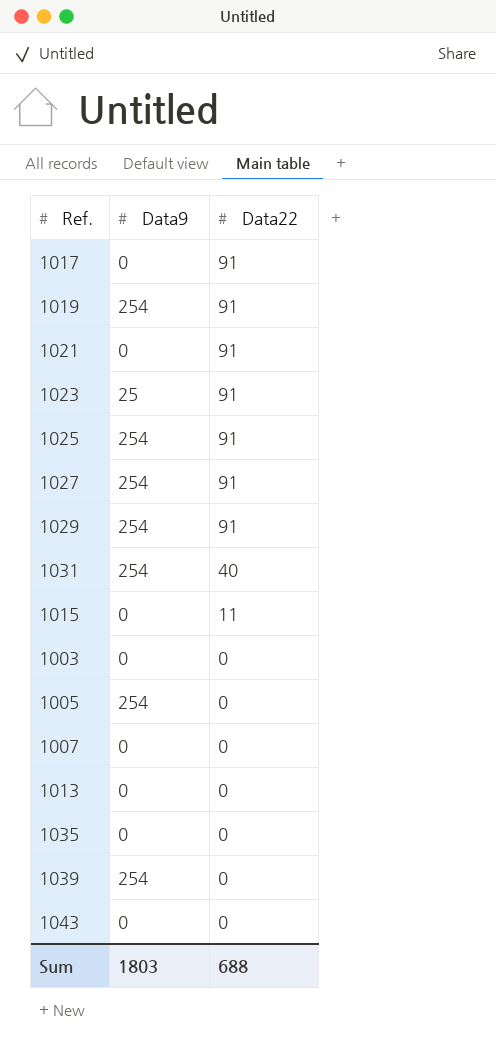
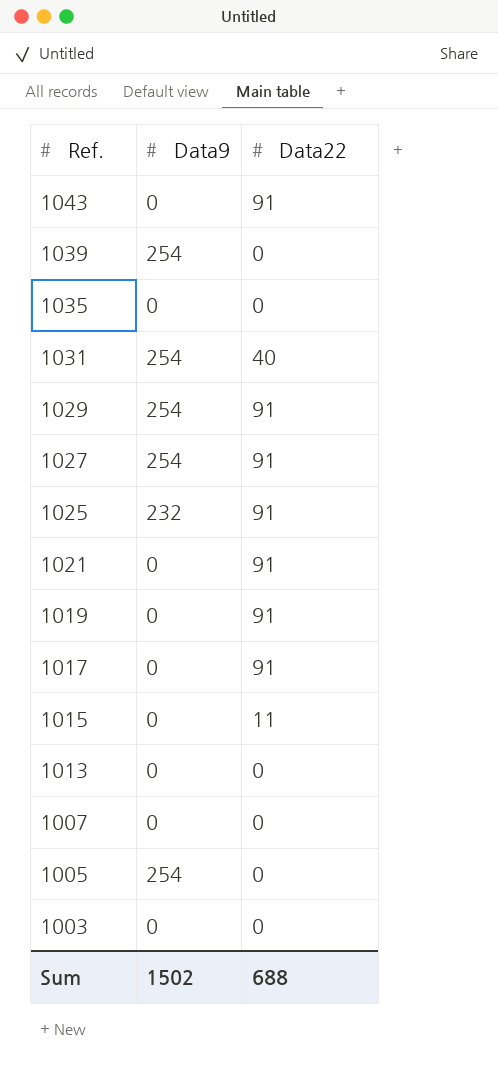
row order: Data22 descending -> Ref. descending
row 1023: 25 | 91 -> none
1043 | Data22: 0 -> 91
1025 | Data9: 254 -> 232
1019 | Data9: 254 -> 0
Sum | Data9: 1803 -> 1502

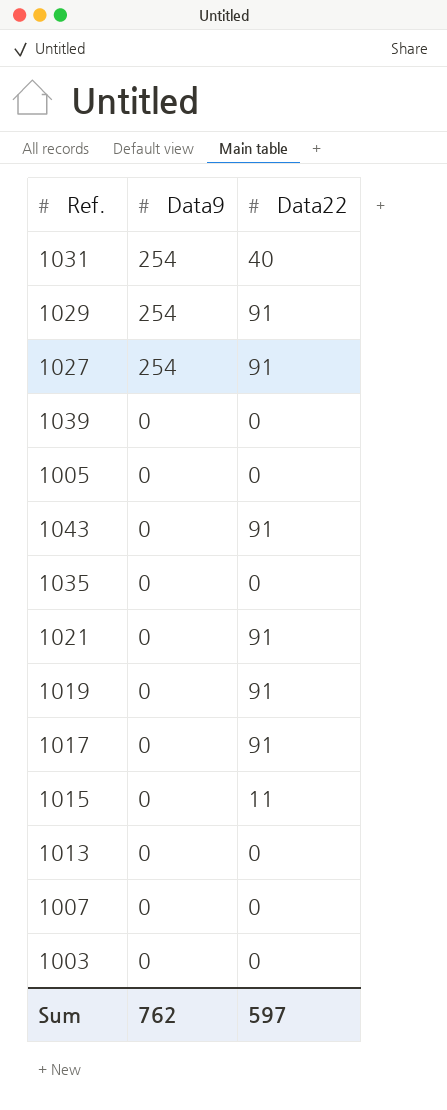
row order: Ref. descending -> Data9 descending
row 1025: 232 | 91 -> none
1039 | Data9: 254 -> 0
1005 | Data9: 254 -> 0
Sum | Data9: 1502 -> 762
Sum | Data22: 688 -> 597

